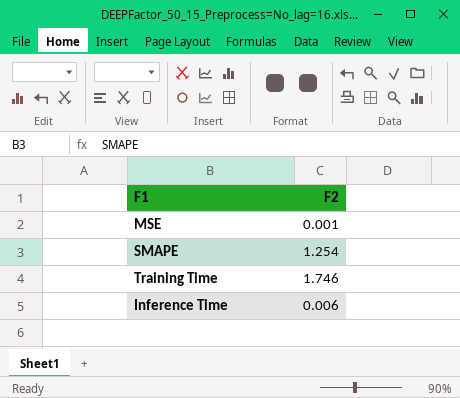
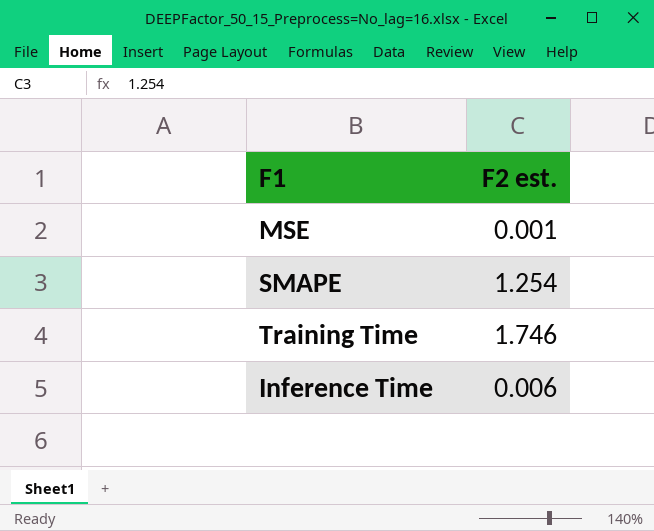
column name: F2 -> F2 est.

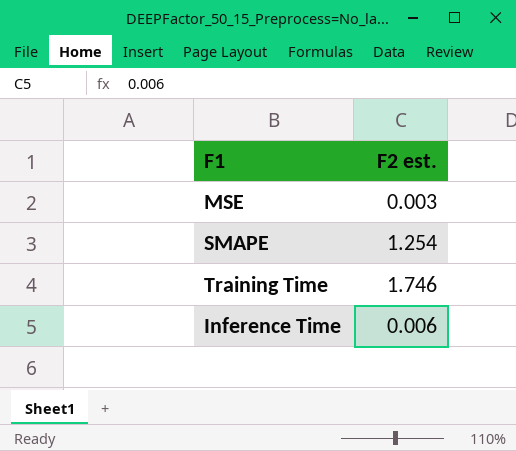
MSE | F2 est.: 0.001 -> 0.003

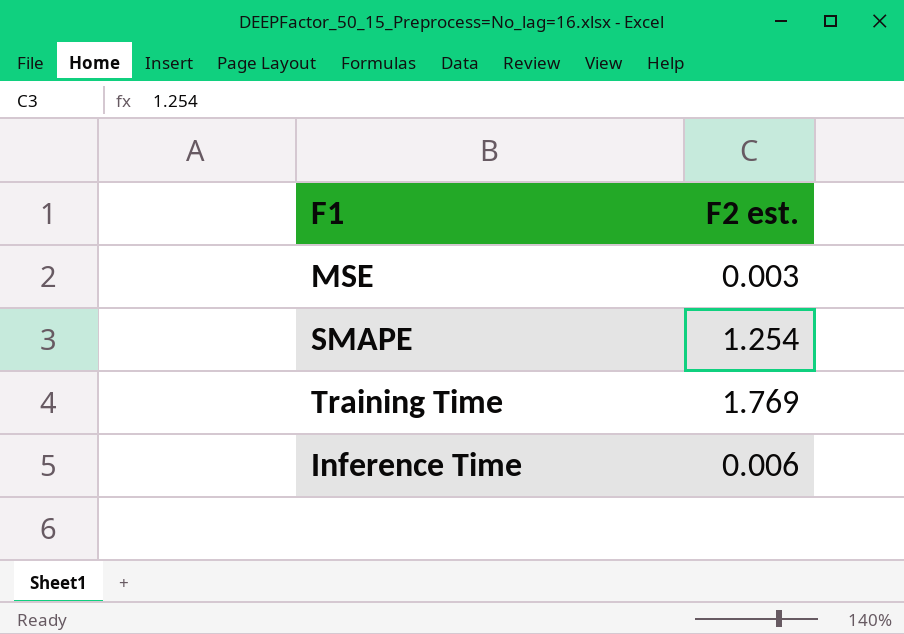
Training Time | F2 est.: 1.746 -> 1.769

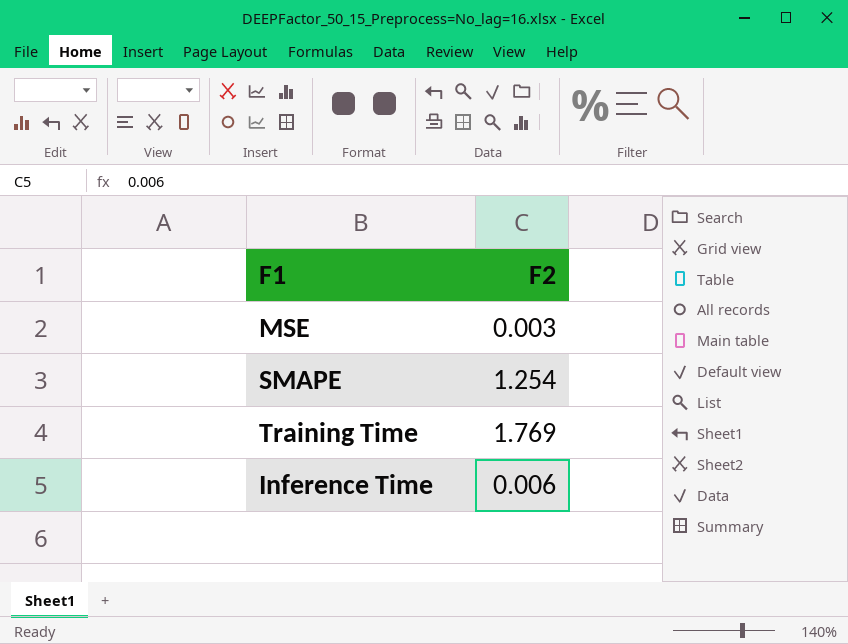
column name: F2 est. -> F2

